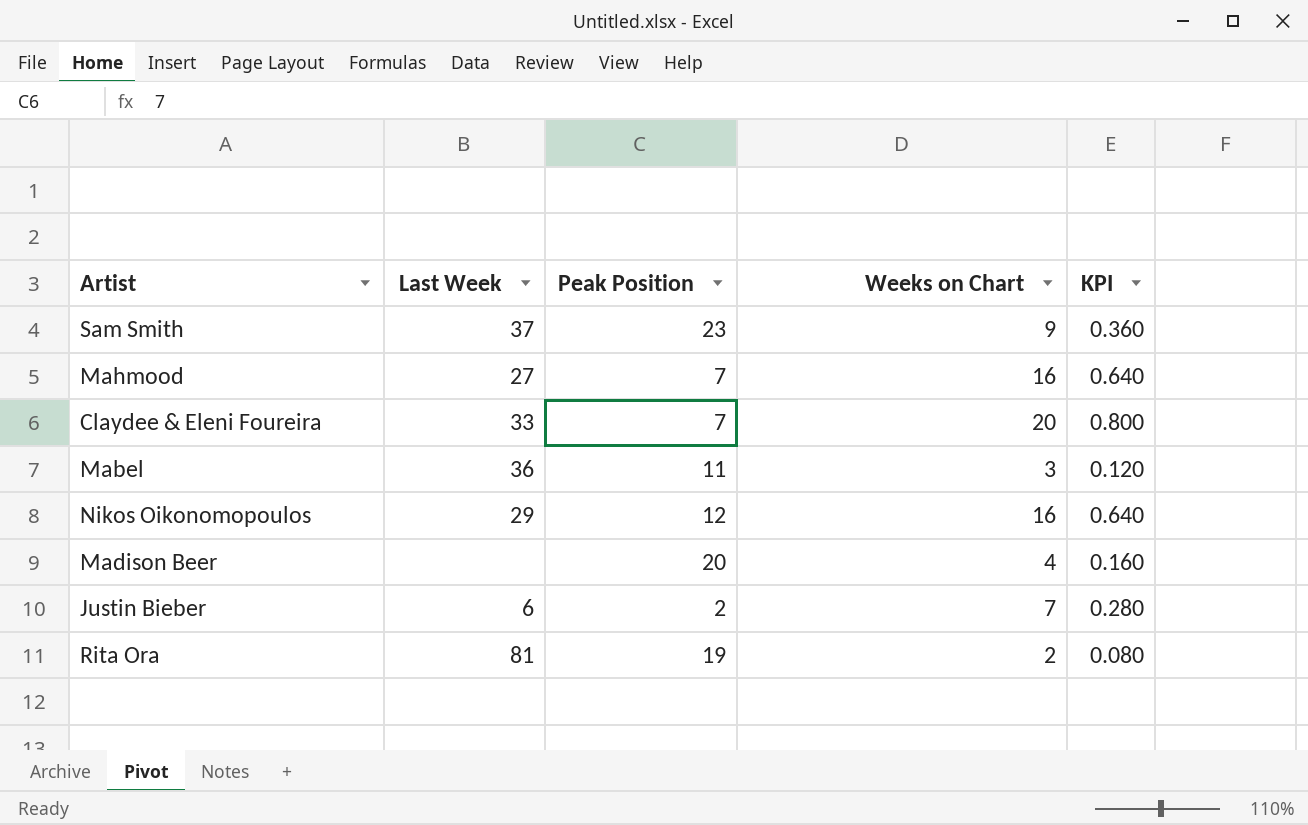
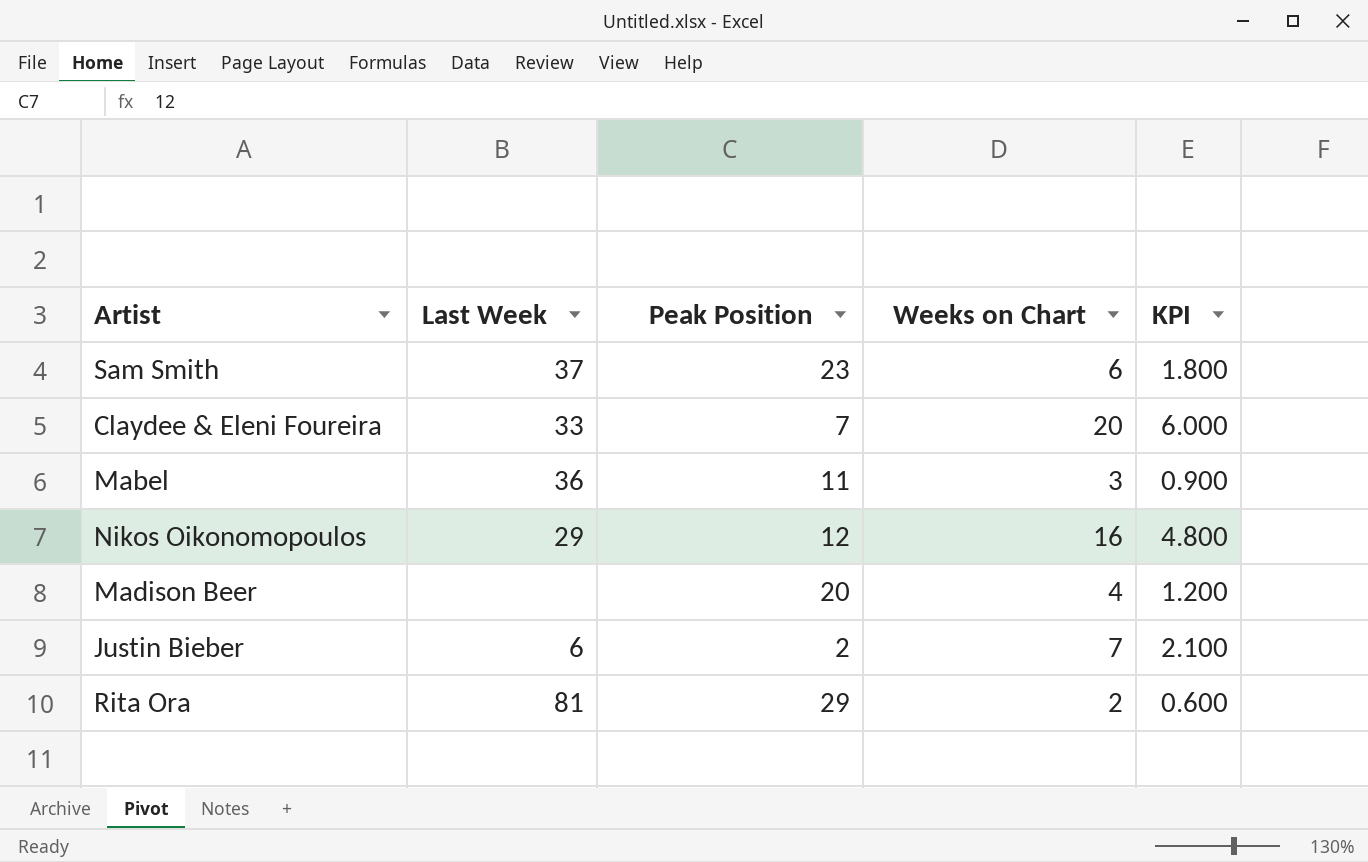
column KPI | formula: [Weeks on Chart] * 0.04 -> [Weeks on Chart] * 0.3
row Mahmood: 27 | 7 | 16 | 0.640 -> none
Sam Smith | Weeks on Chart: 9 -> 6
Rita Ora | Peak Position: 19 -> 29

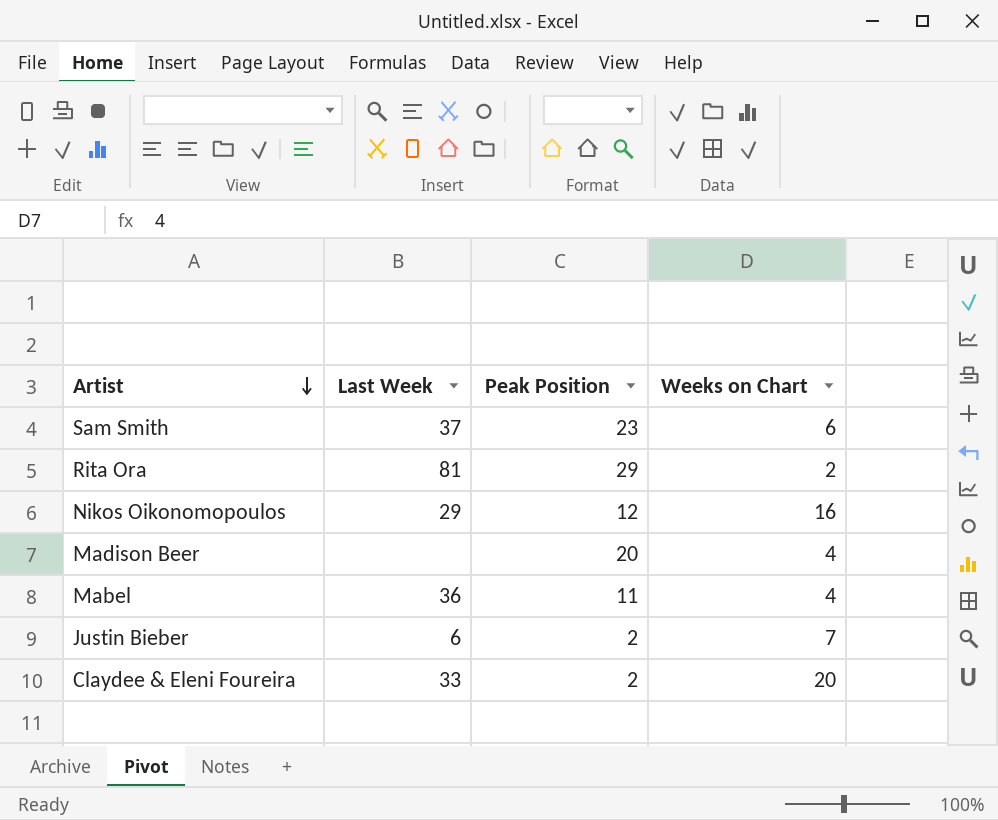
row order: none -> Artist descending
column KPI | formula: [Weeks on Chart] * 0.3 -> none
Mabel | Weeks on Chart: 3 -> 4
Claydee & Eleni Foureira | Peak Position: 7 -> 2

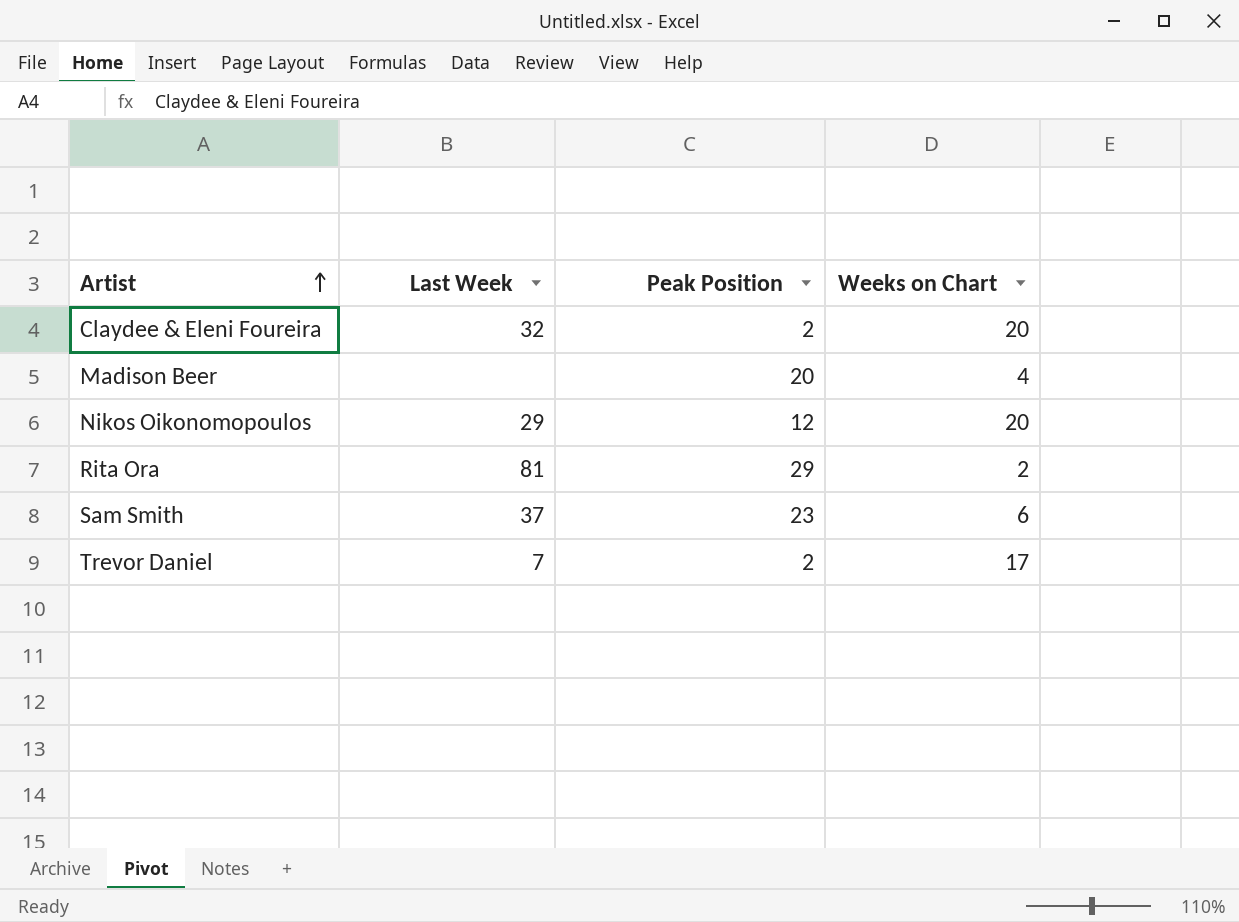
row order: Artist descending -> Artist ascending
row Mabel: 36 | 11 | 4 -> none
row Justin Bieber: 6 | 2 | 7 -> none
Claydee & Eleni Foureira | Last Week: 33 -> 32
Nikos Oikonomopoulos | Weeks on Chart: 16 -> 20
row Trevor Daniel: none -> 7 | 2 | 17

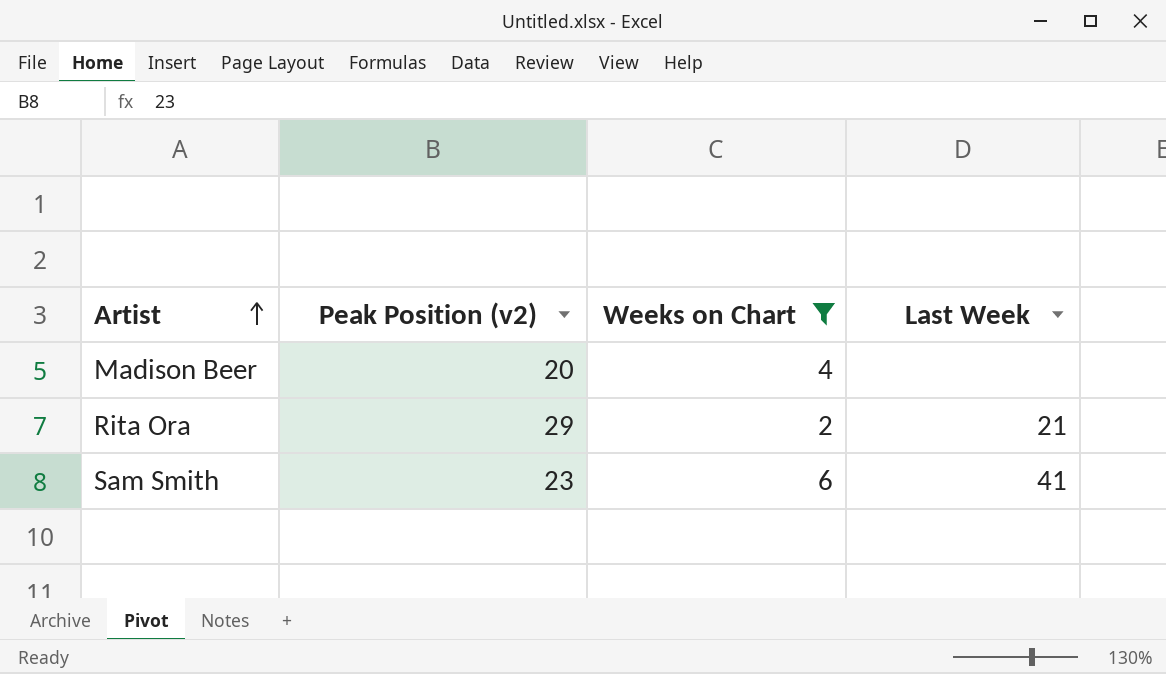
filter: none -> Weeks on Chart <= 6
column name: Peak Position -> Peak Position (v2)
column Last Week | position: 2 -> 4
Rita Ora | Last Week: 81 -> 21
Sam Smith | Last Week: 37 -> 41

